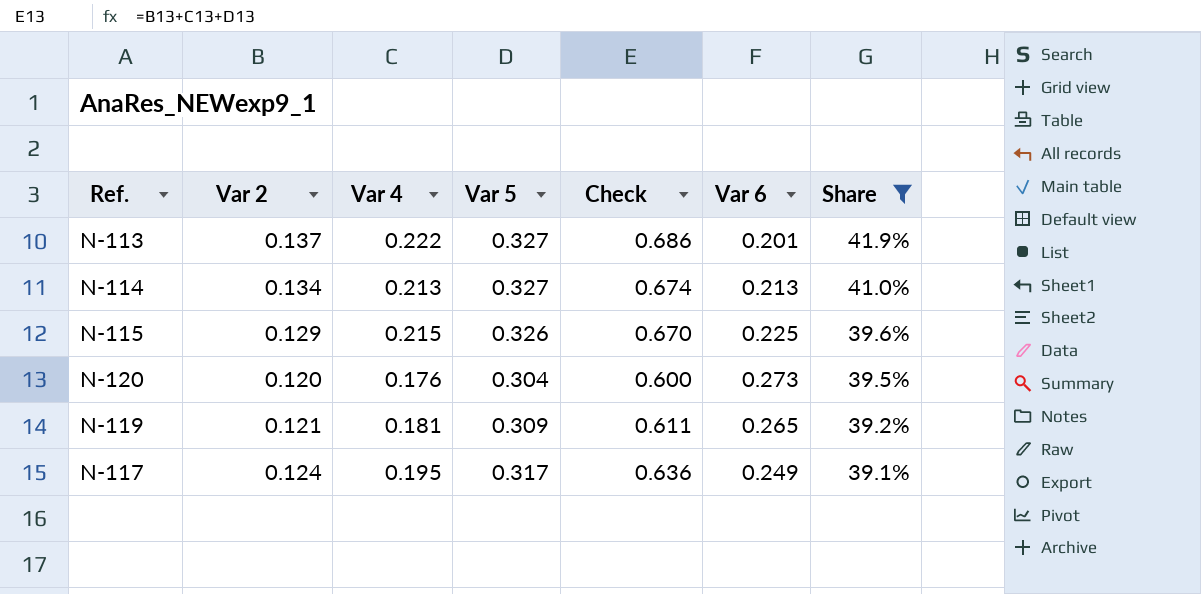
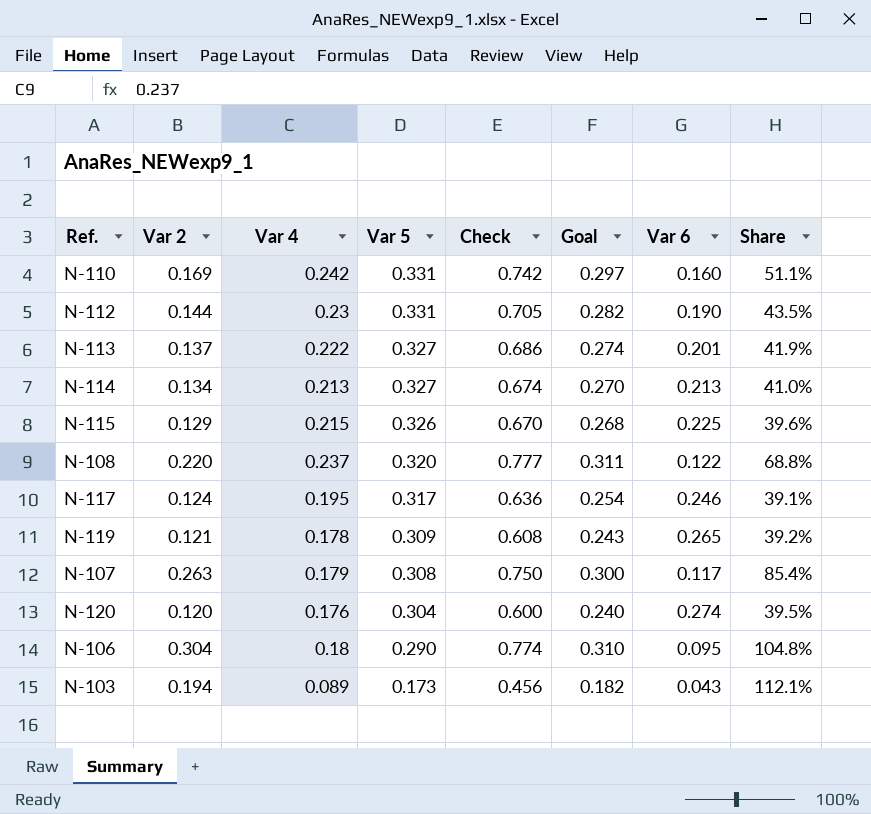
filter: Share <= 41.9% -> none
row order: Share descending -> Var 5 descending
column Goal | formula: none -> [Check] * 0.4
N-117 | Var 6: 0.249 -> 0.246
N-119 | Var 4: 0.181 -> 0.178
N-119 | Check: 0.611 -> 0.608
N-120 | Var 6: 0.273 -> 0.274

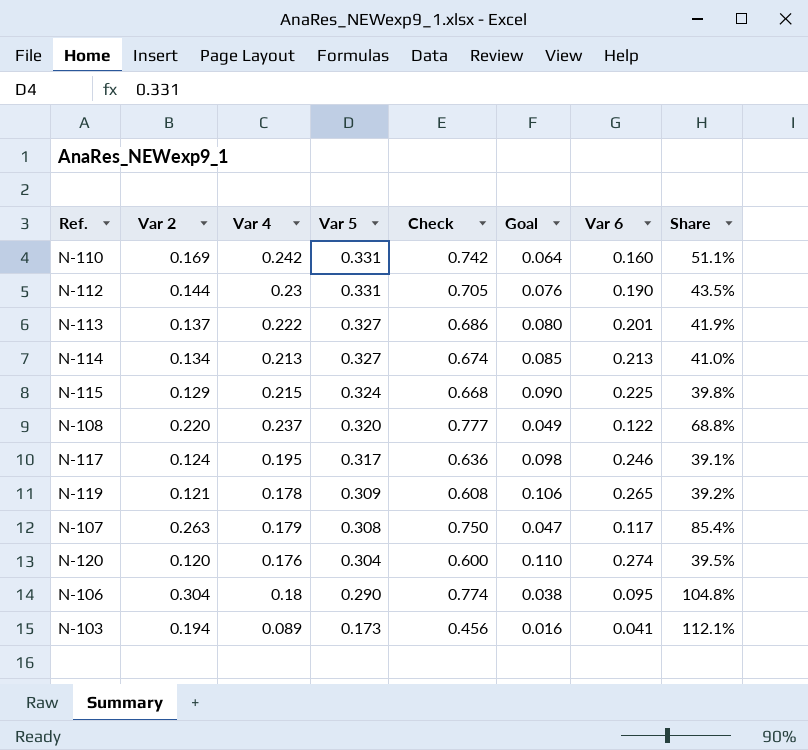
column Goal | formula: [Check] * 0.4 -> [Var 6] * 0.4
N-115 | Var 5: 0.326 -> 0.324
N-115 | Check: 0.670 -> 0.668
N-115 | Share: 39.6% -> 39.8%
N-103 | Var 6: 0.043 -> 0.041

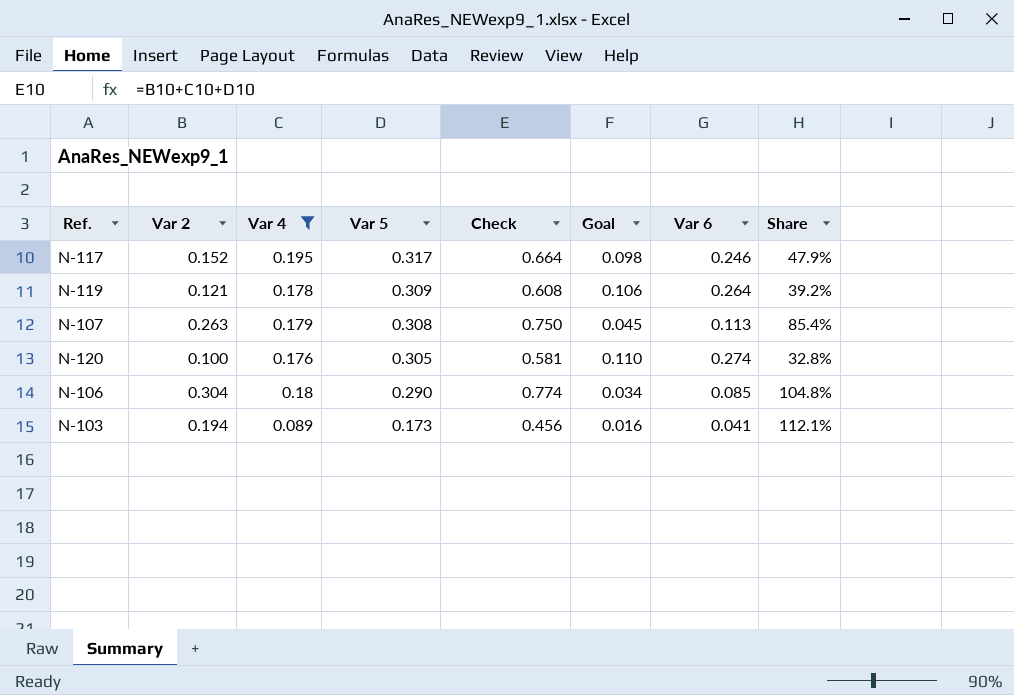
filter: none -> Var 4 <= 0.195
N-117 | Var 2: 0.124 -> 0.152
N-117 | Check: 0.636 -> 0.664
N-117 | Share: 39.1% -> 47.9%
N-119 | Var 6: 0.265 -> 0.264
N-107 | Goal: 0.047 -> 0.045
N-107 | Var 6: 0.117 -> 0.113
N-120 | Var 2: 0.120 -> 0.100
N-120 | Var 5: 0.304 -> 0.305
N-120 | Check: 0.600 -> 0.581
N-120 | Share: 39.5% -> 32.8%
N-106 | Goal: 0.038 -> 0.034
N-106 | Var 6: 0.095 -> 0.085

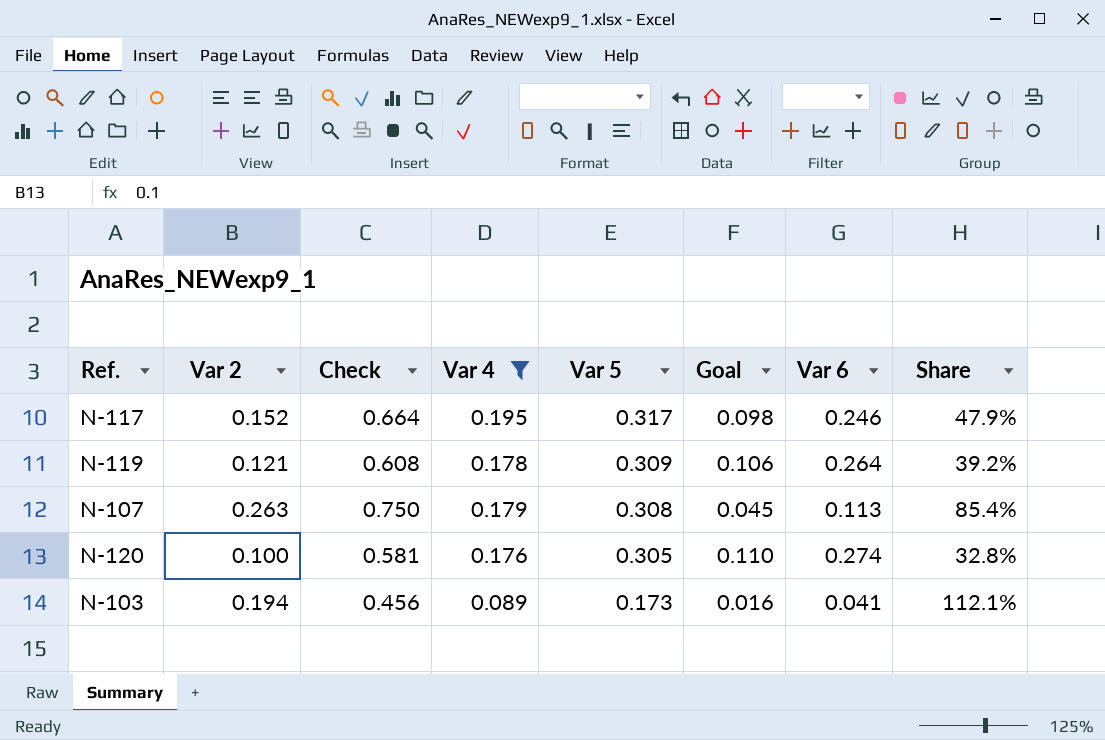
column Check | position: 5 -> 3
row N-106: 0.304 | 0.18 | 0.290 | 0.774 | 0.034 | 0.085 | 104.8% -> none

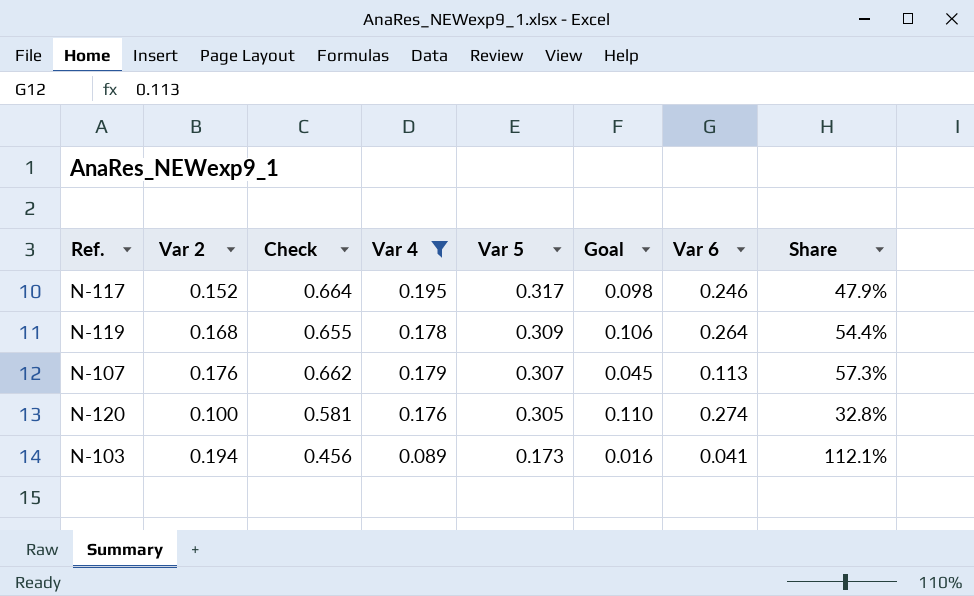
N-119 | Var 2: 0.121 -> 0.168
N-119 | Check: 0.608 -> 0.655
N-119 | Share: 39.2% -> 54.4%
N-107 | Var 2: 0.263 -> 0.176
N-107 | Check: 0.750 -> 0.662
N-107 | Var 5: 0.308 -> 0.307
N-107 | Share: 85.4% -> 57.3%

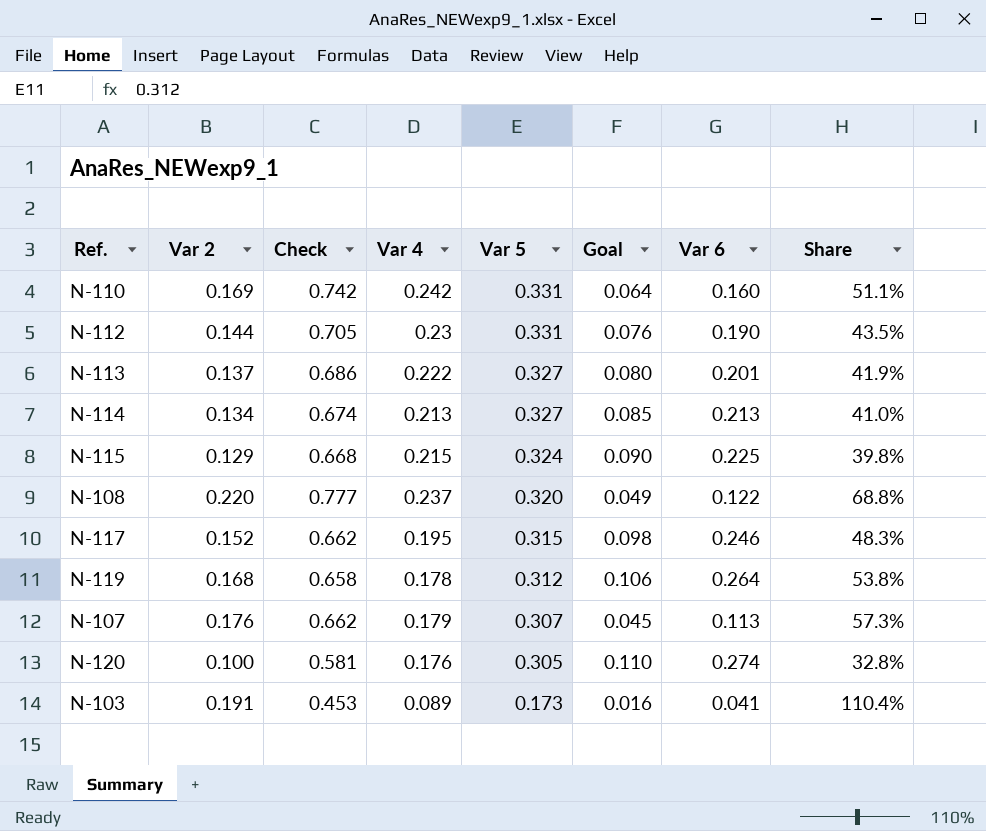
filter: Var 4 <= 0.195 -> none
N-117 | Check: 0.664 -> 0.662
N-117 | Var 5: 0.317 -> 0.315
N-117 | Share: 47.9% -> 48.3%
N-119 | Check: 0.655 -> 0.658
N-119 | Var 5: 0.309 -> 0.312
N-119 | Share: 54.4% -> 53.8%
N-103 | Var 2: 0.194 -> 0.191
N-103 | Check: 0.456 -> 0.453
N-103 | Share: 112.1% -> 110.4%

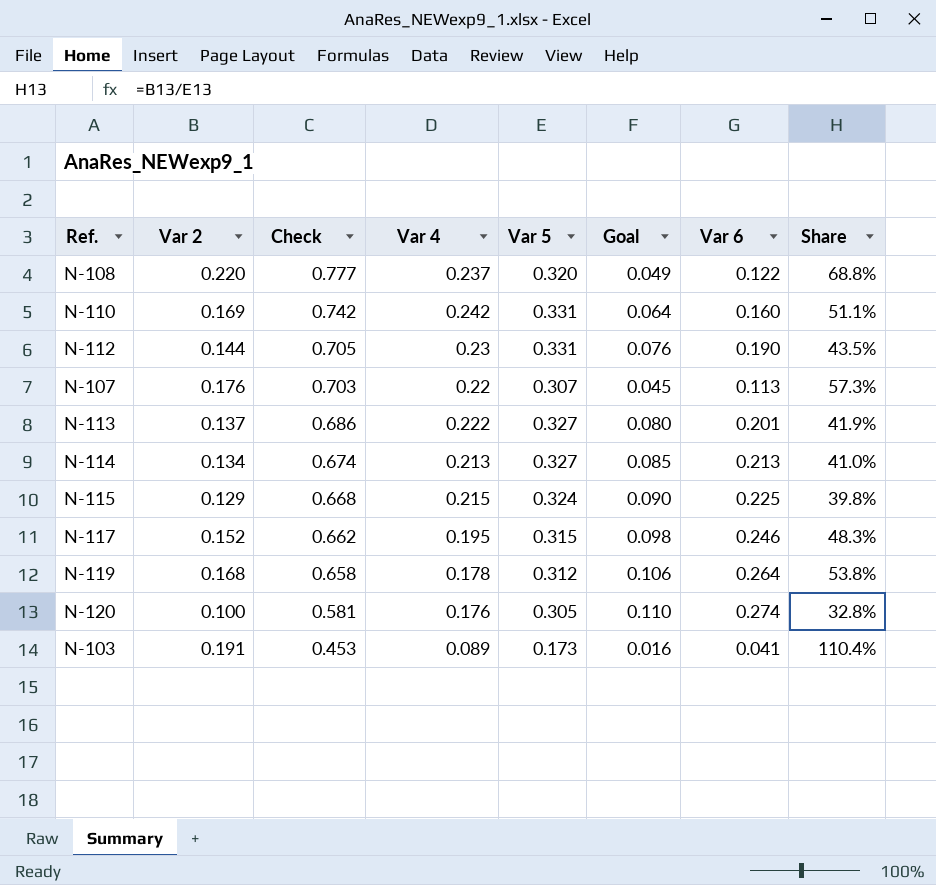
row order: Var 5 descending -> Check descending
N-107 | Check: 0.662 -> 0.703
N-107 | Var 4: 0.179 -> 0.22

